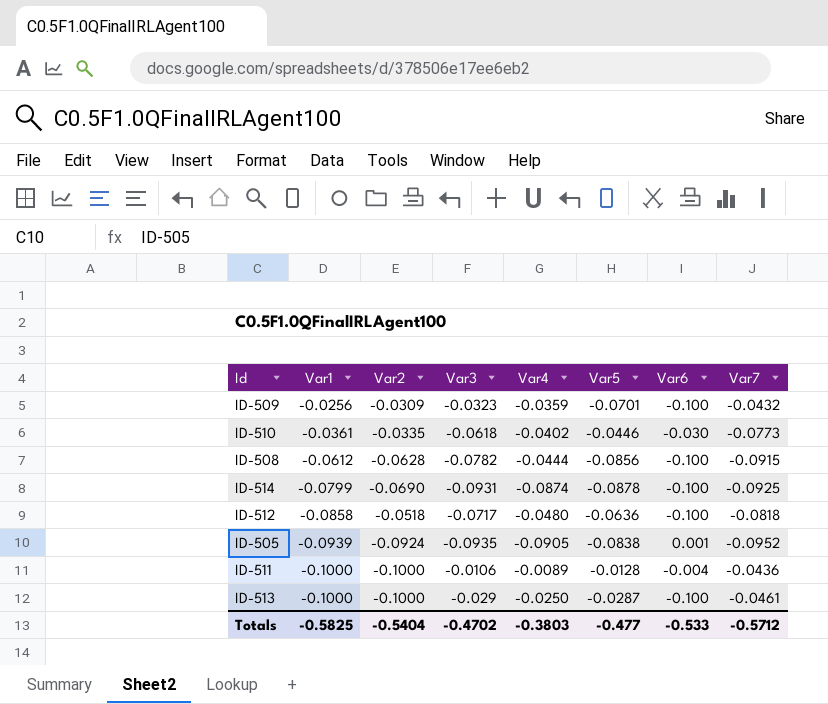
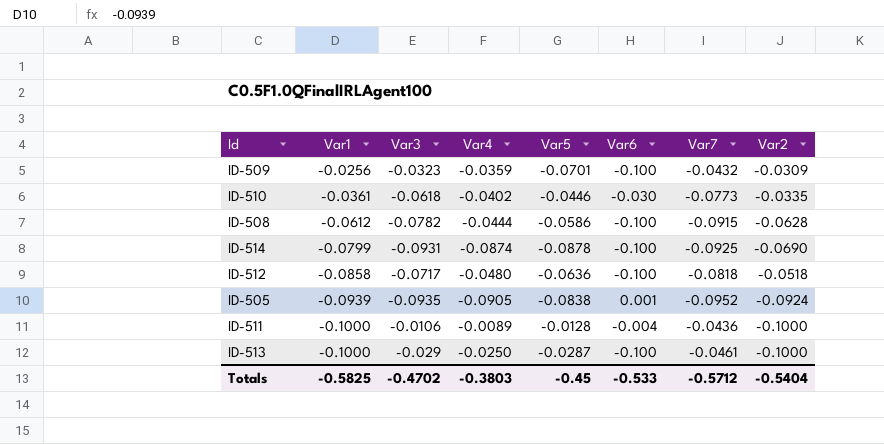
column Var2 | position: 3 -> 8
ID-508 | Var5: -0.0856 -> -0.0586
Totals | Var5: -0.477 -> -0.45

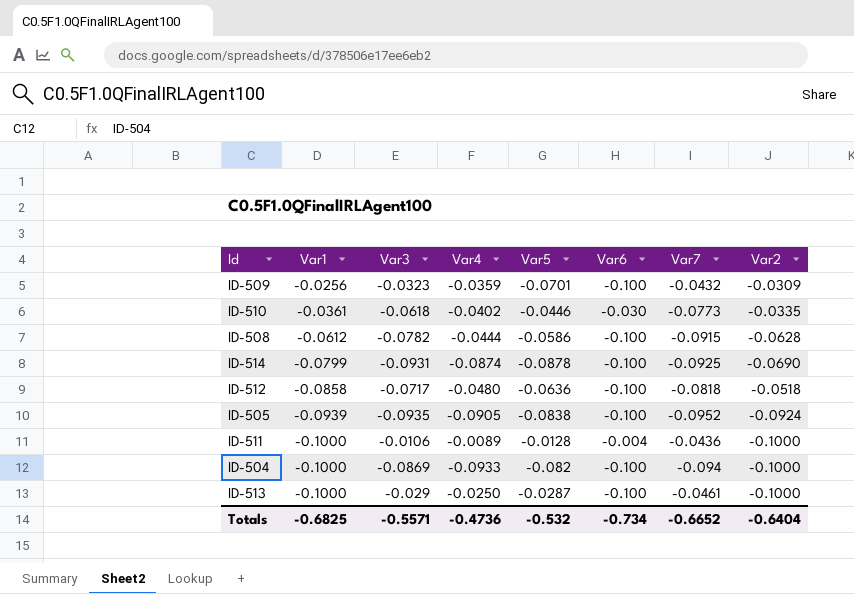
ID-505 | Var6: 0.001 -> -0.100
row ID-504: none -> -0.1000 | -0.0869 | -0.0933 | -0.082 | -0.100 | -0.094 | -0.1000
Totals | Var1: -0.5825 -> -0.6825
Totals | Var3: -0.4702 -> -0.5571
Totals | Var4: -0.3803 -> -0.4736
Totals | Var5: -0.45 -> -0.532
Totals | Var6: -0.533 -> -0.734
Totals | Var7: -0.5712 -> -0.6652
Totals | Var2: -0.5404 -> -0.6404

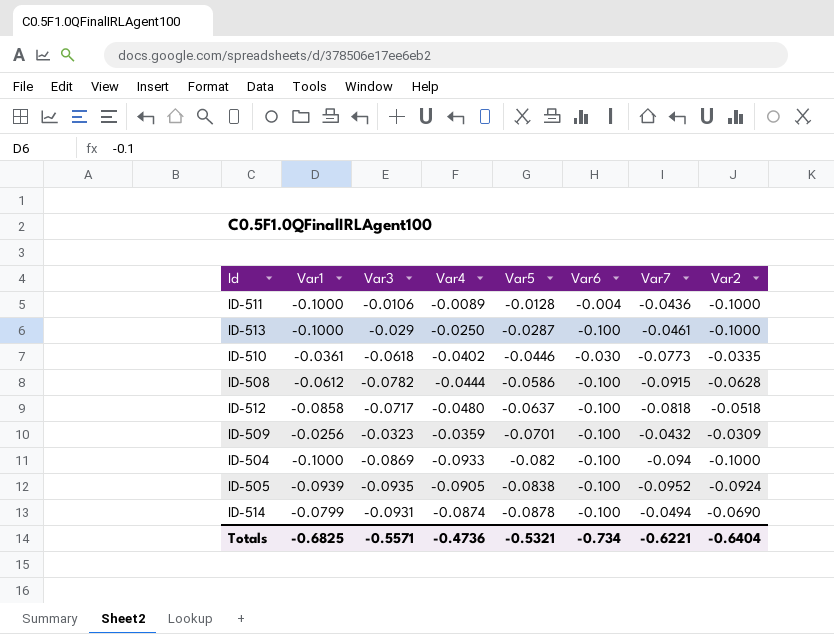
row order: Var1 descending -> Var5 descending
ID-512 | Var5: -0.0636 -> -0.0637
ID-514 | Var7: -0.0925 -> -0.0494
Totals | Var5: -0.532 -> -0.5321
Totals | Var7: -0.6652 -> -0.6221

